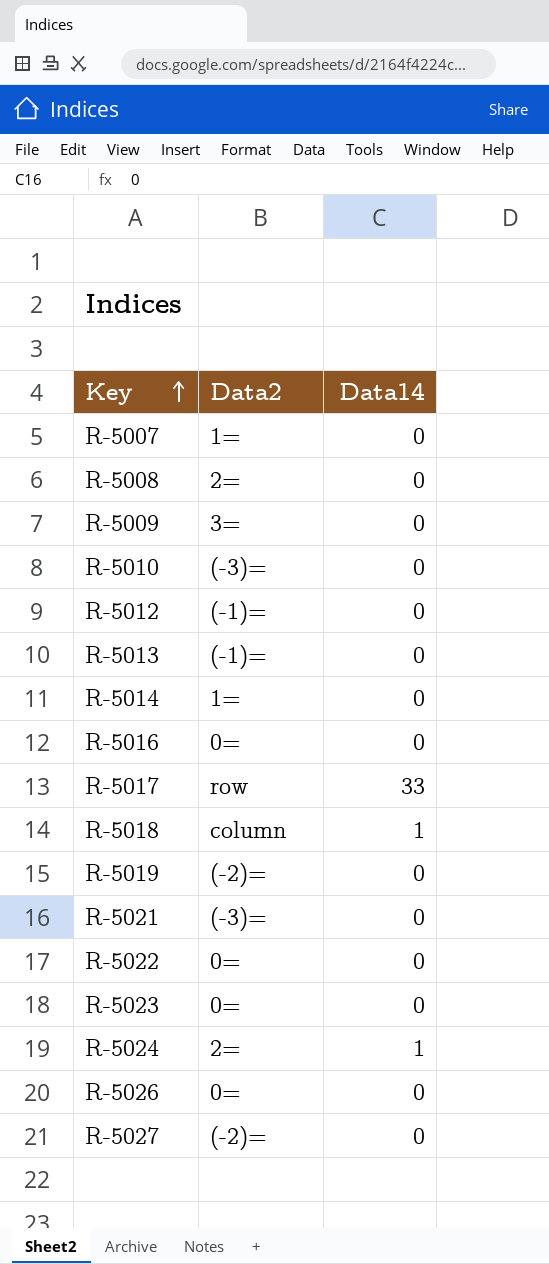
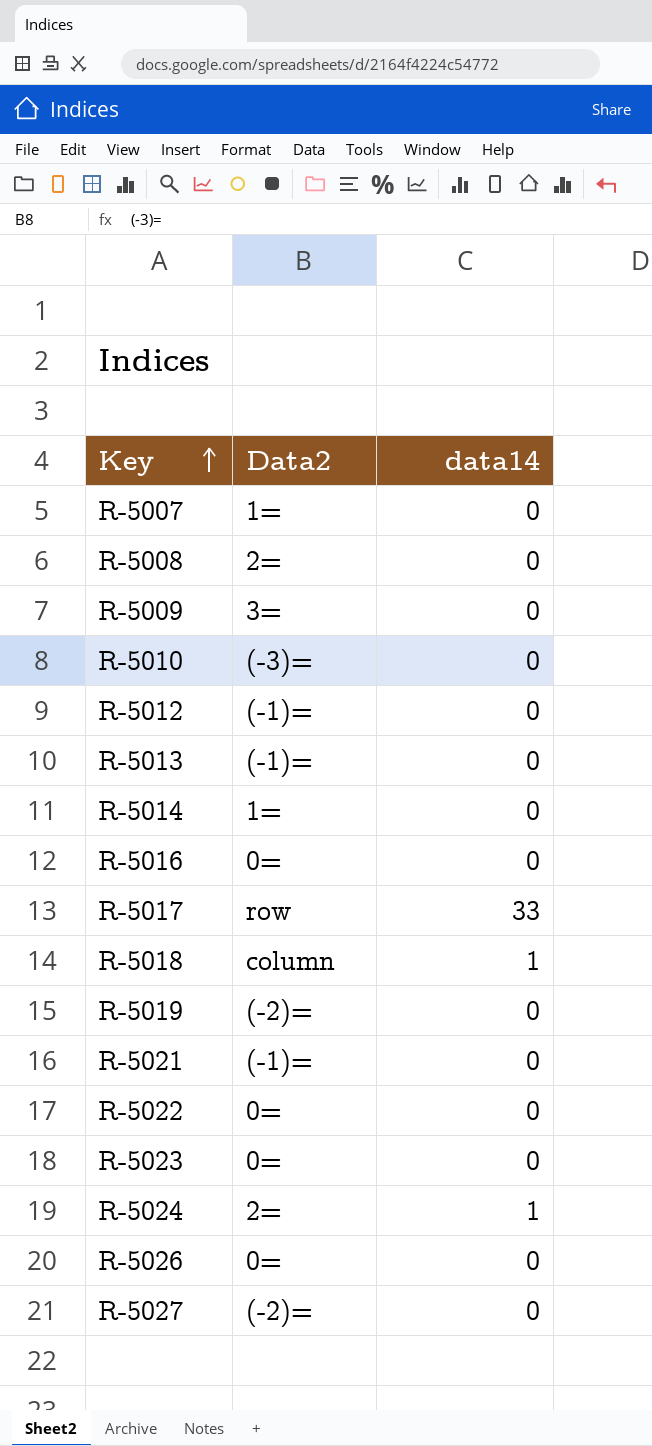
column name: Data14 -> data14
R-5021 | Data2: (-3)= -> (-1)=

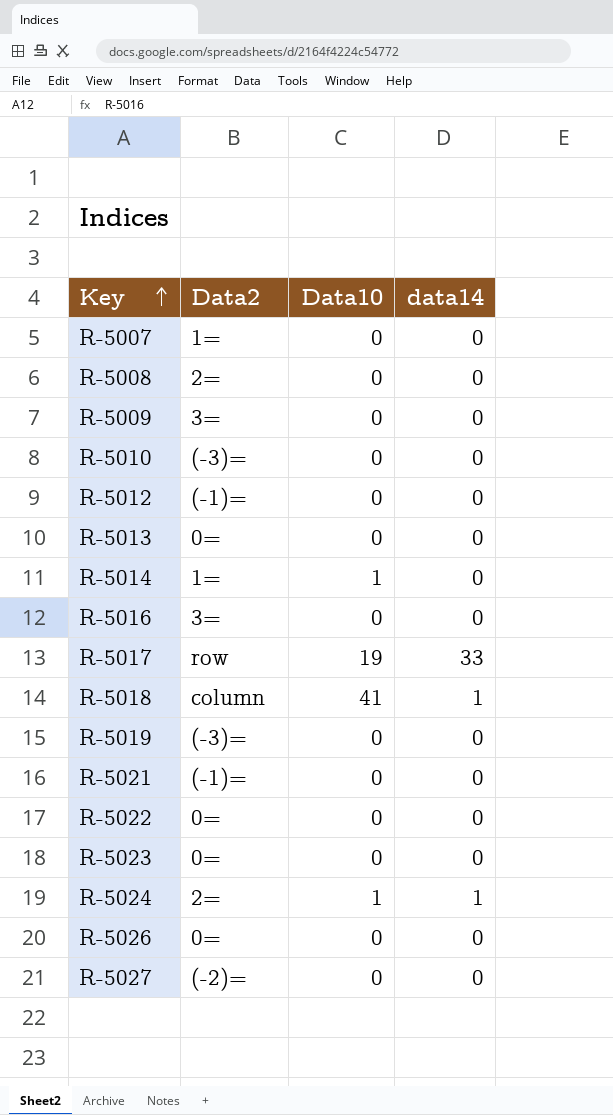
column Data10 | position: none -> 3
R-5013 | Data2: (-1)= -> 0=
R-5016 | Data2: 0= -> 3=
R-5019 | Data2: (-2)= -> (-3)=

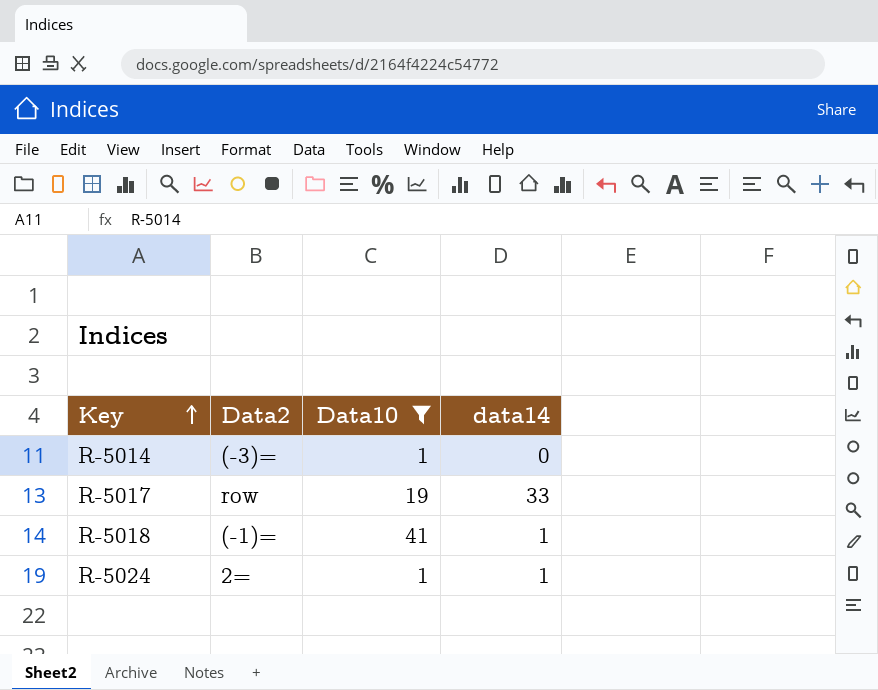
filter: none -> Data10 != 0
R-5014 | Data2: 1= -> (-3)=
R-5018 | Data2: column -> (-1)=

